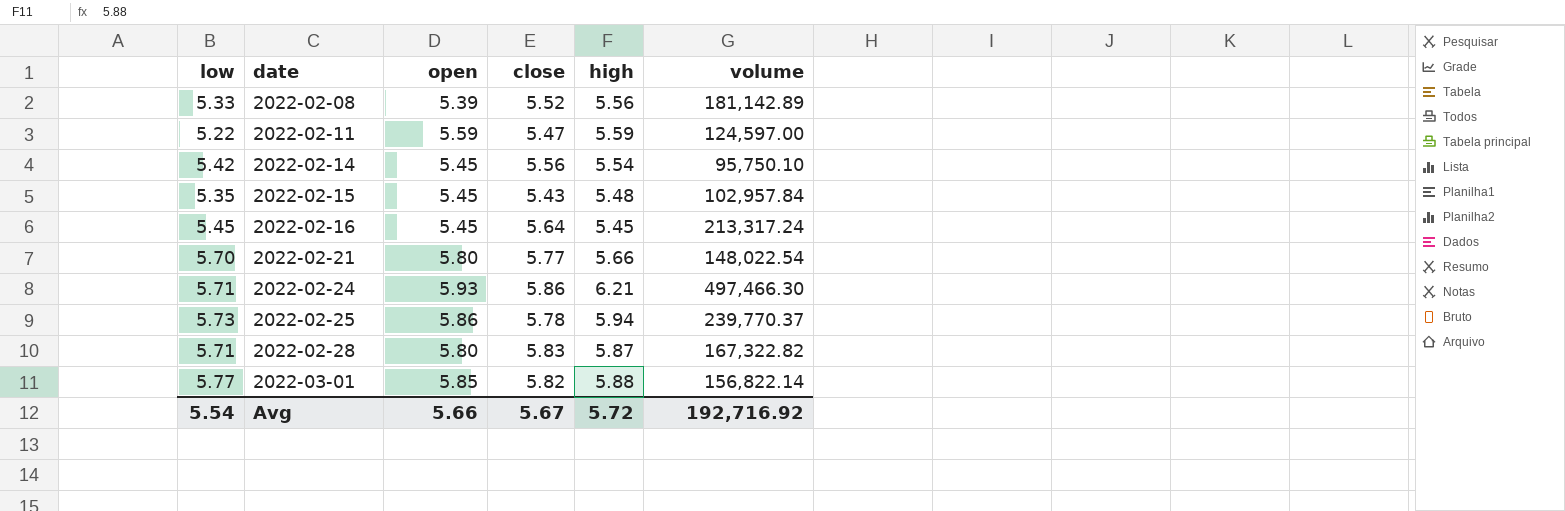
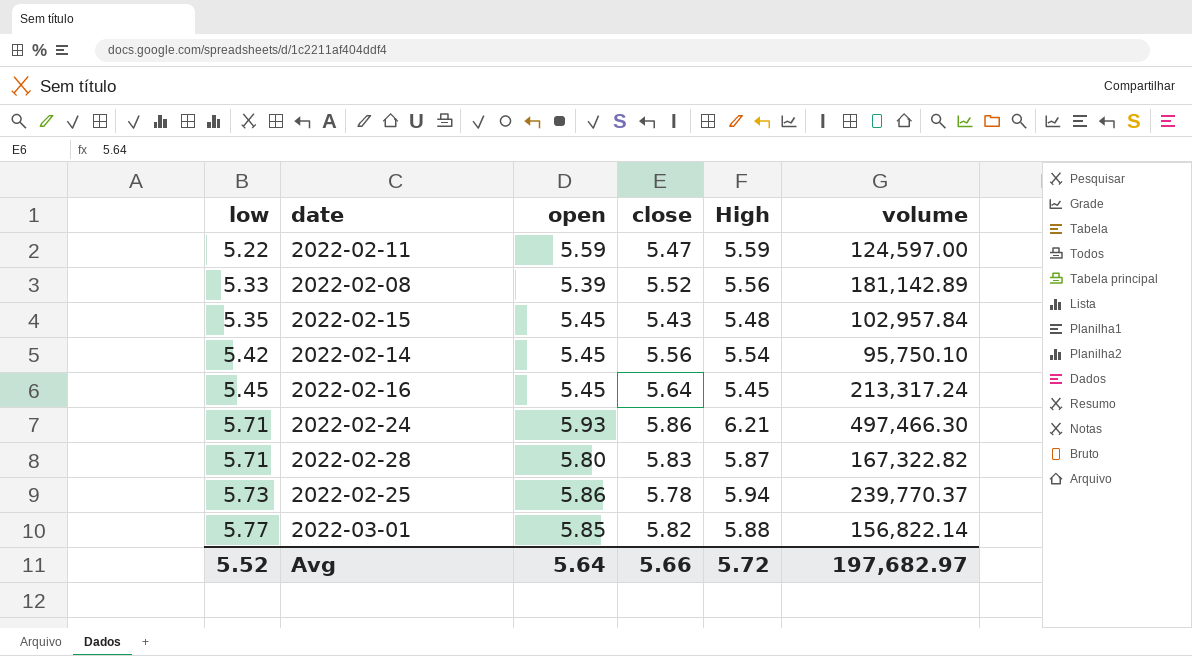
row order: date ascending -> low ascending
column name: high -> High
row 2022-02-21: 5.70 | 5.80 | 5.77 | 5.66 | 148,022.54 -> none
Avg | low: 5.54 -> 5.52
Avg | open: 5.66 -> 5.64
Avg | close: 5.67 -> 5.66
Avg | volume: 192,716.92 -> 197,682.97

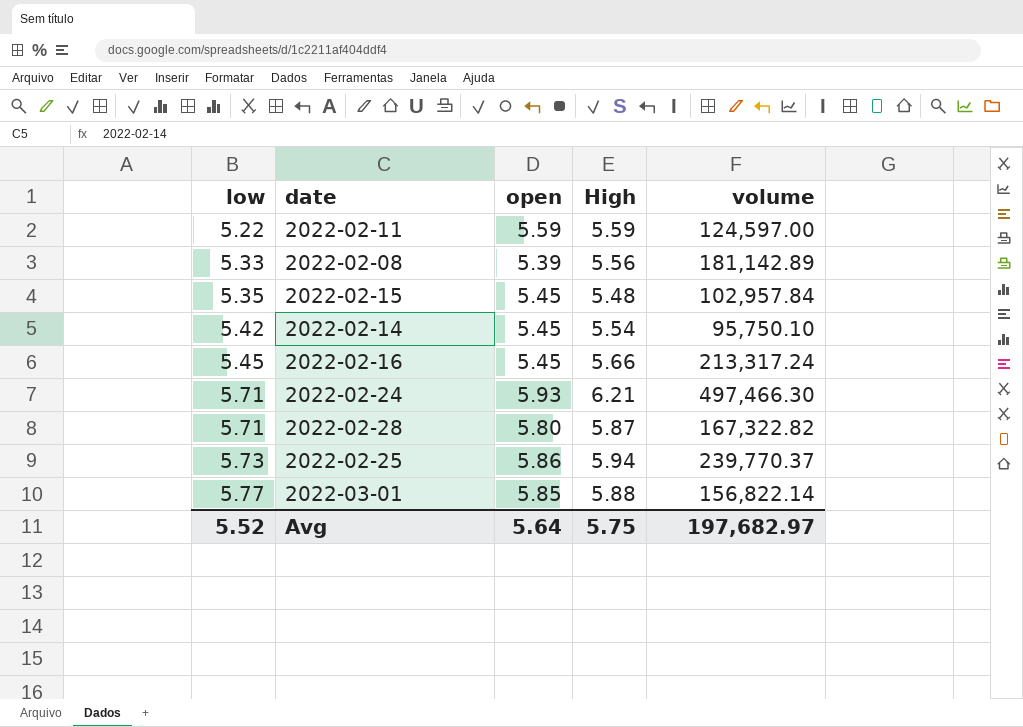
column close | position: 4 -> none
2022-02-16 | High: 5.45 -> 5.66
Avg | High: 5.72 -> 5.75

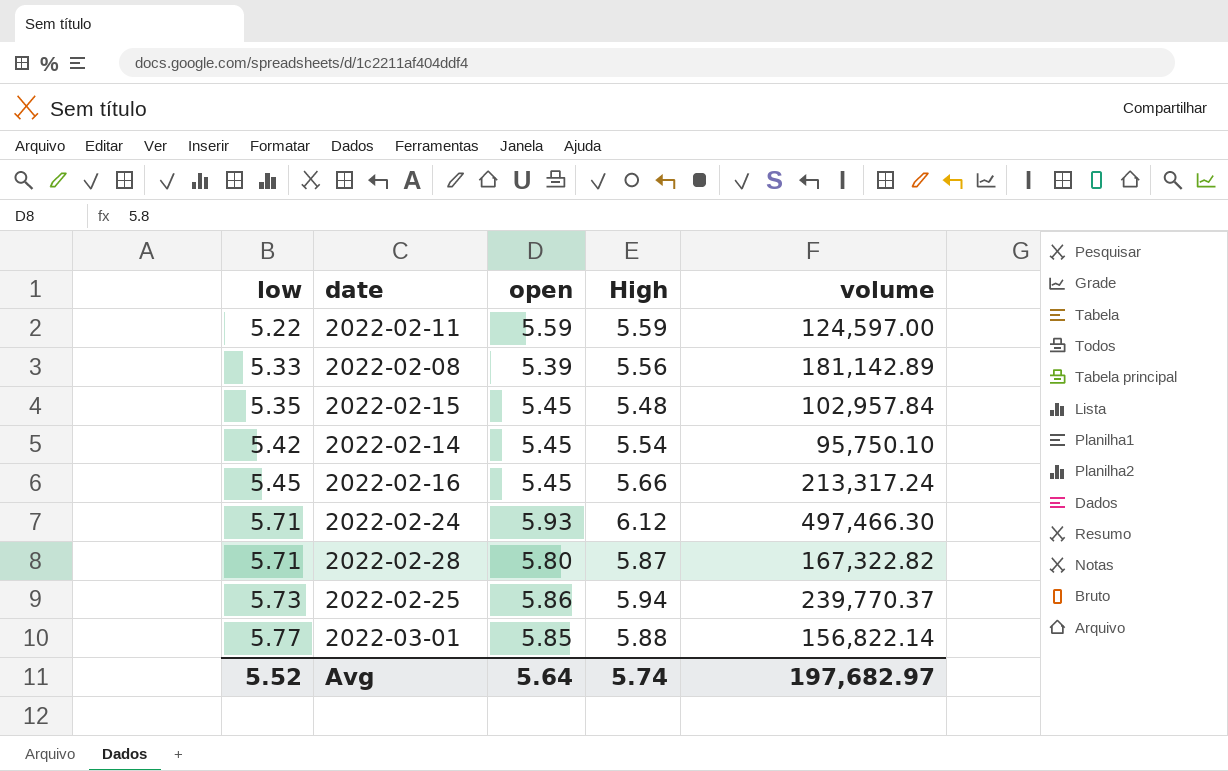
2022-02-24 | High: 6.21 -> 6.12
Avg | High: 5.75 -> 5.74

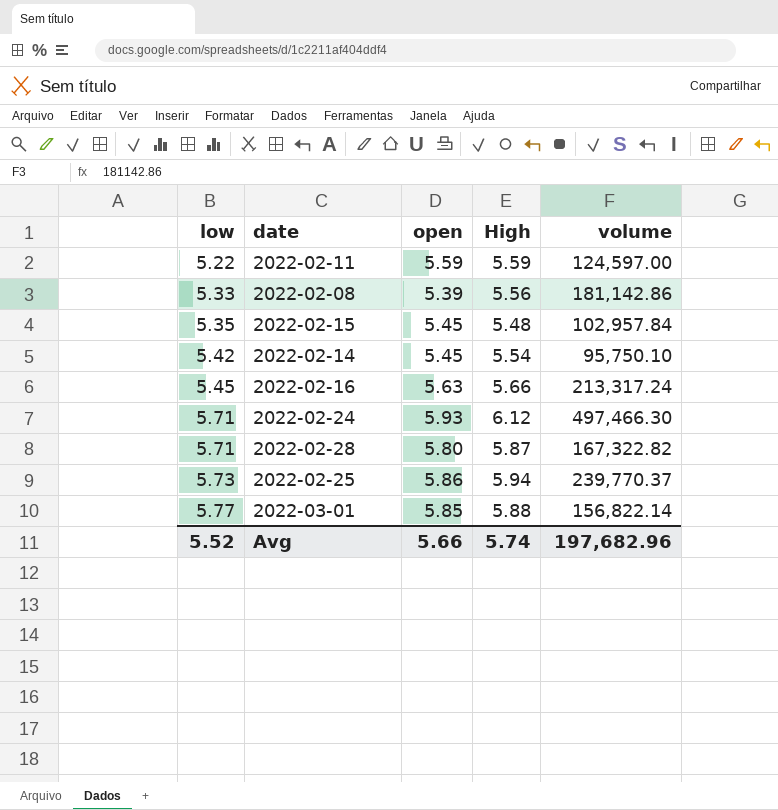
2022-02-08 | volume: 181,142.89 -> 181,142.86
2022-02-16 | open: 5.45 -> 5.63
Avg | open: 5.64 -> 5.66
Avg | volume: 197,682.97 -> 197,682.96

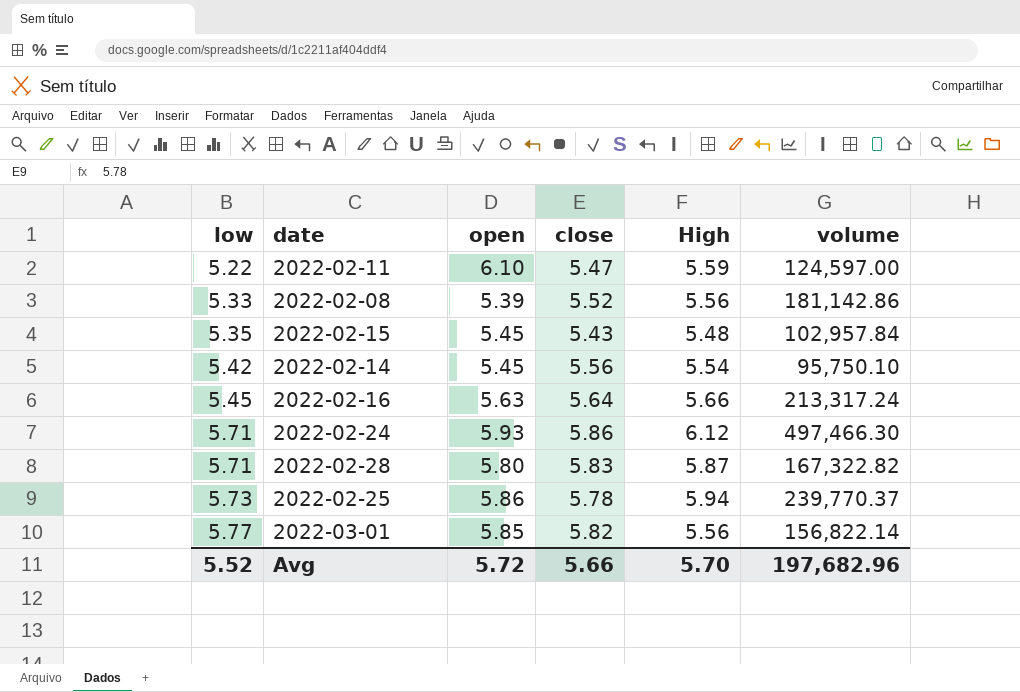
column close | position: none -> 4
2022-02-11 | open: 5.59 -> 6.10
2022-03-01 | High: 5.88 -> 5.56
Avg | open: 5.66 -> 5.72
Avg | High: 5.74 -> 5.70

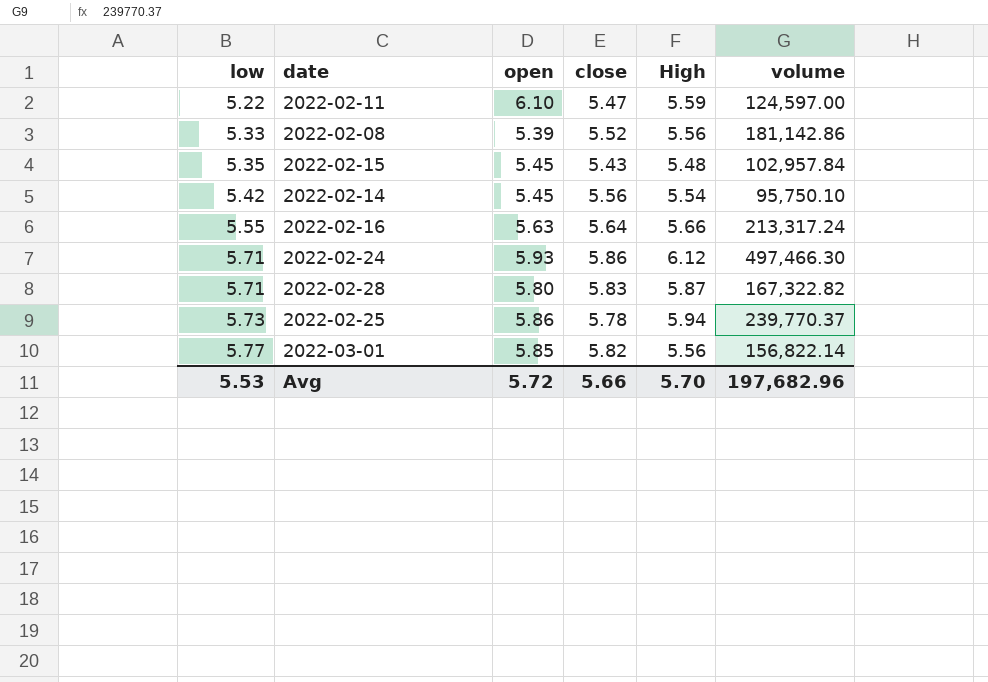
2022-02-16 | low: 5.45 -> 5.55
Avg | low: 5.52 -> 5.53

